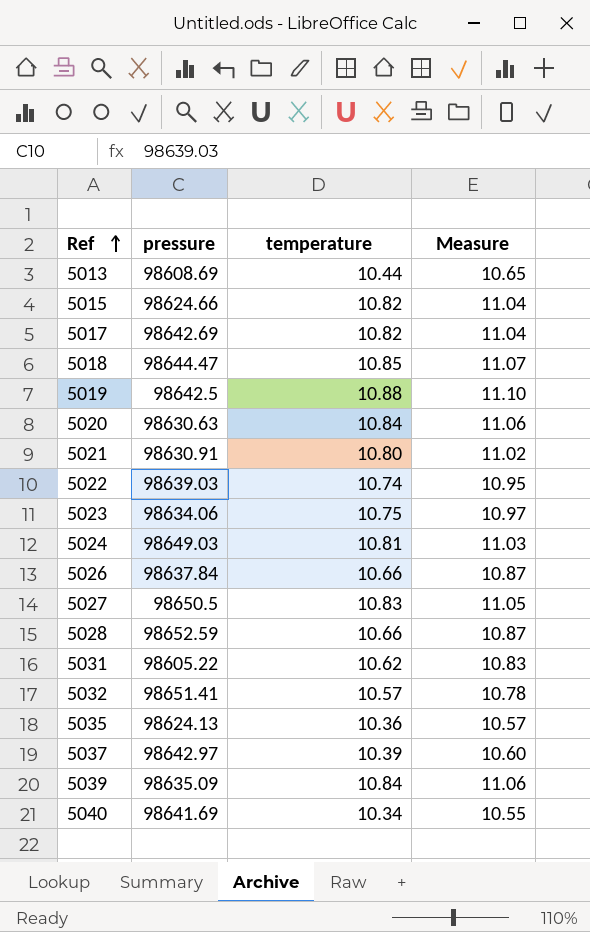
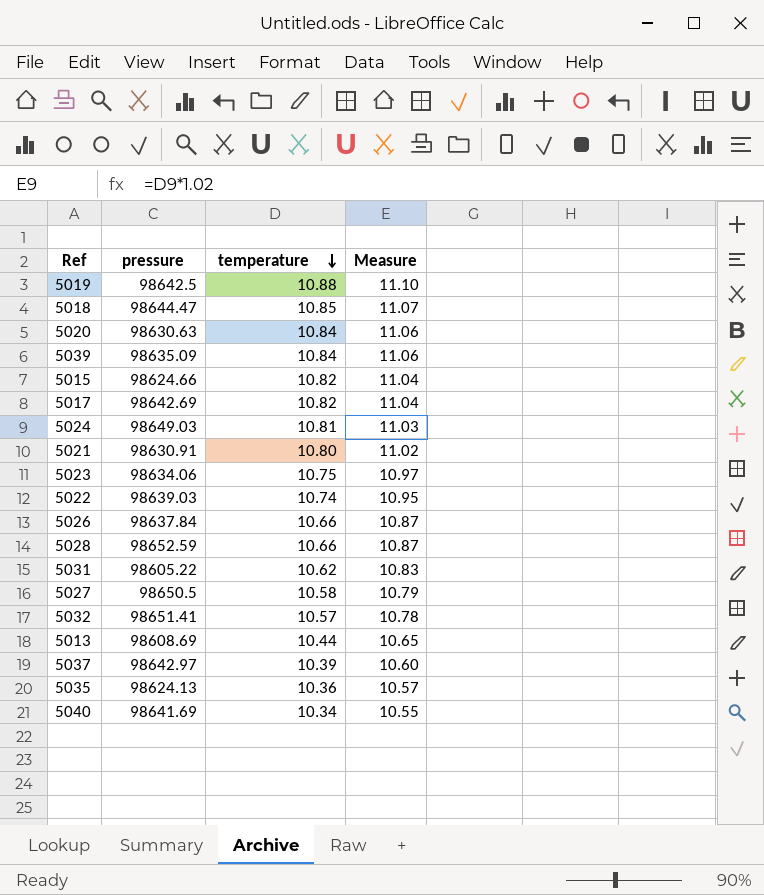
row order: Ref ascending -> temperature descending
5027 | temperature: 10.83 -> 10.58
5027 | Measure: 11.05 -> 10.79

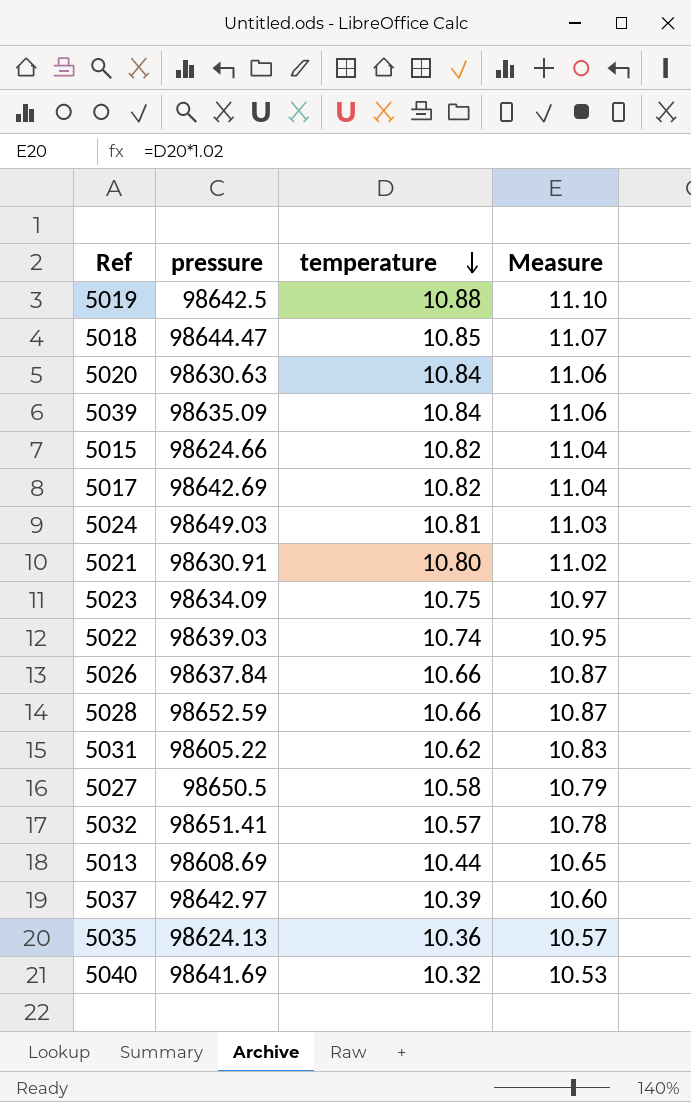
5023 | pressure: 98634.06 -> 98634.09
5040 | temperature: 10.34 -> 10.32
5040 | Measure: 10.55 -> 10.53

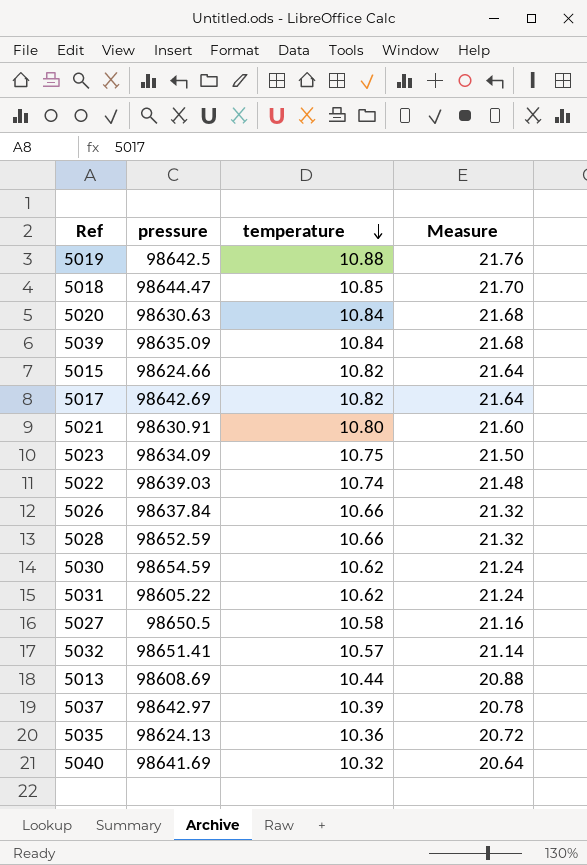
column Measure | formula: [temperature] * 1.02 -> [temperature] * 2
row 5024: 98649.03 | 10.81 | 11.03 -> none
row 5030: none -> 98654.59 | 10.62 | 21.24

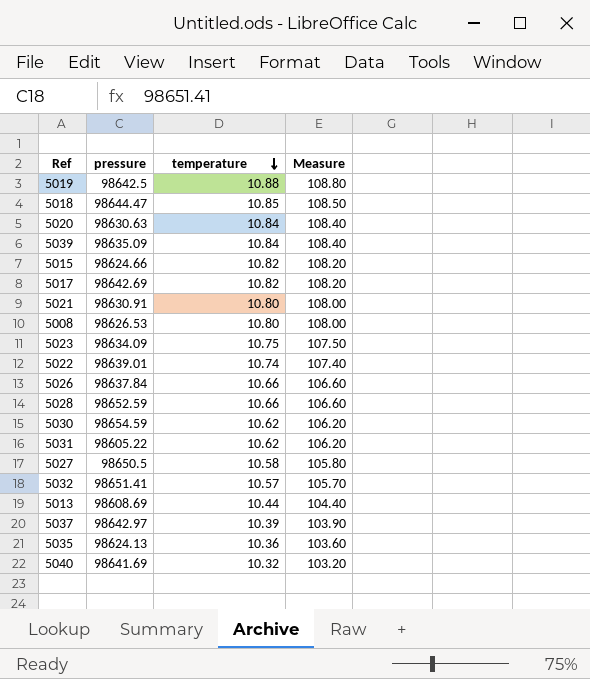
column Measure | formula: [temperature] * 2 -> [temperature] * 10
row 5008: none -> 98626.53 | 10.80 | 108.00
5022 | pressure: 98639.03 -> 98639.01

